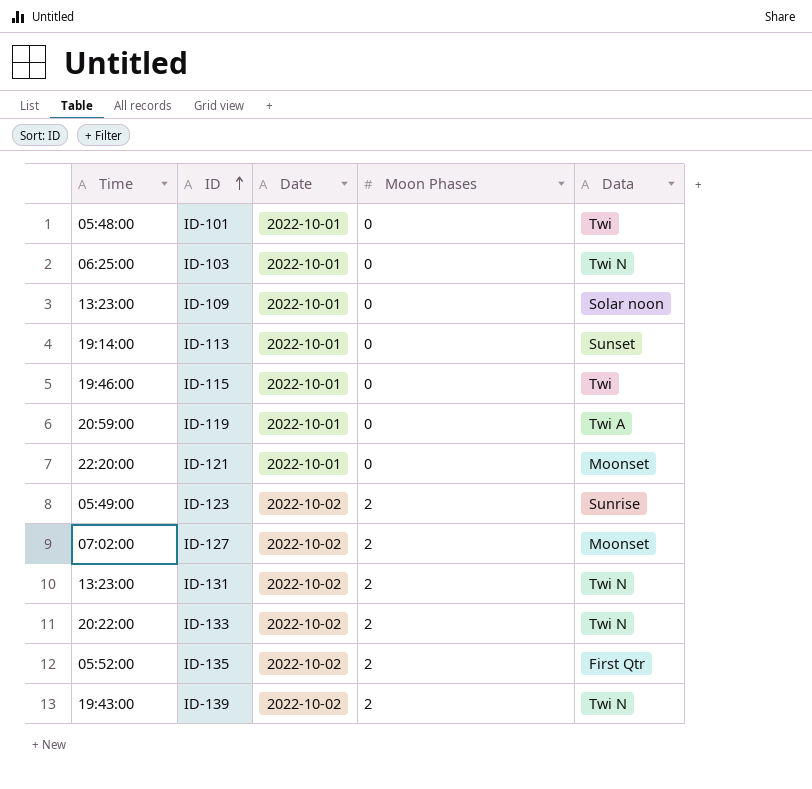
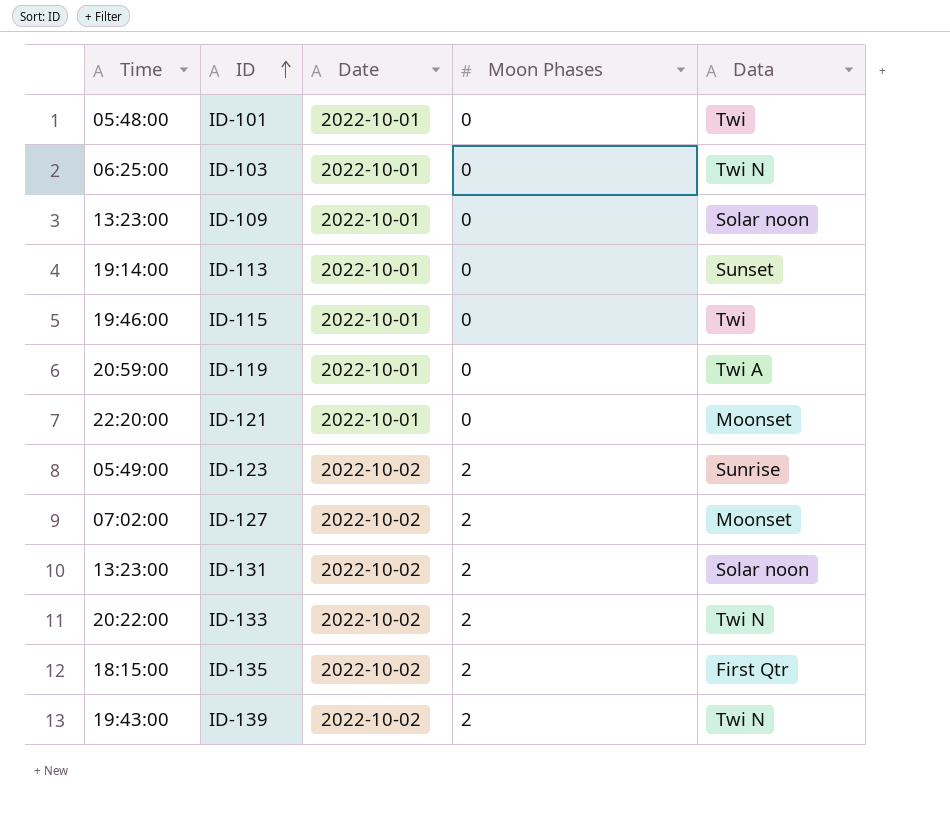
ID-131 | Data: Twi N -> Solar noon
ID-135 | Time: 05:52:00 -> 18:15:00

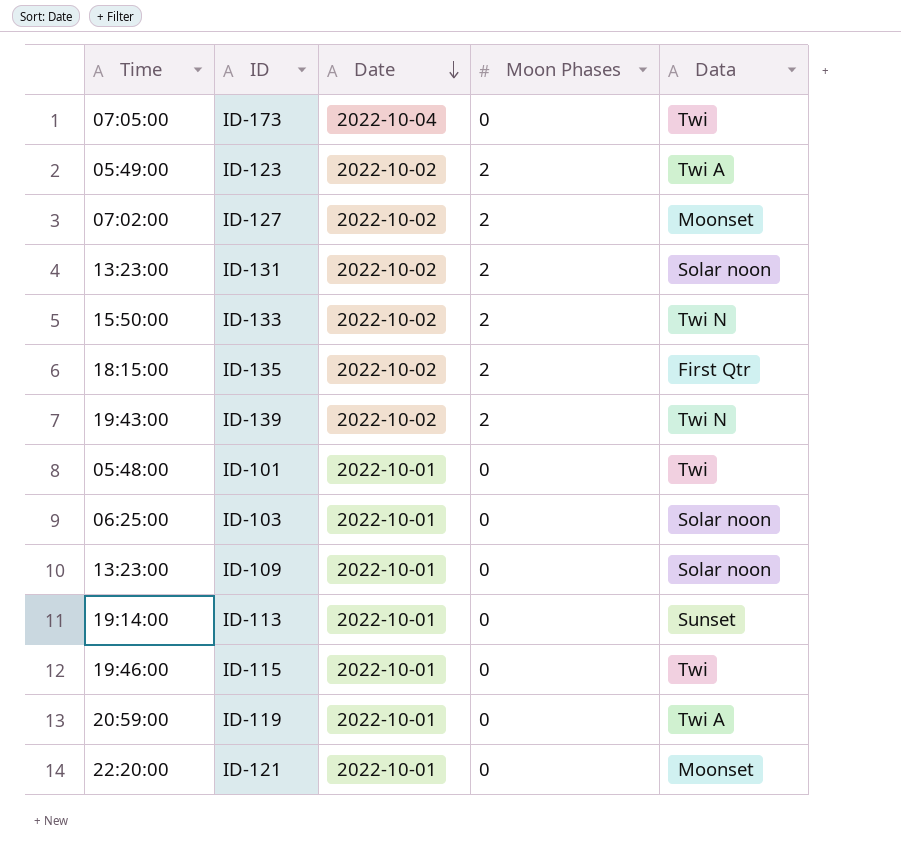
row order: ID ascending -> Date descending
row ID-173: none -> 07:05:00 | 2022-10-04 | 0 | Twi
ID-123 | Data: Sunrise -> Twi A
ID-133 | Time: 20:22:00 -> 15:50:00
ID-103 | Data: Twi N -> Solar noon

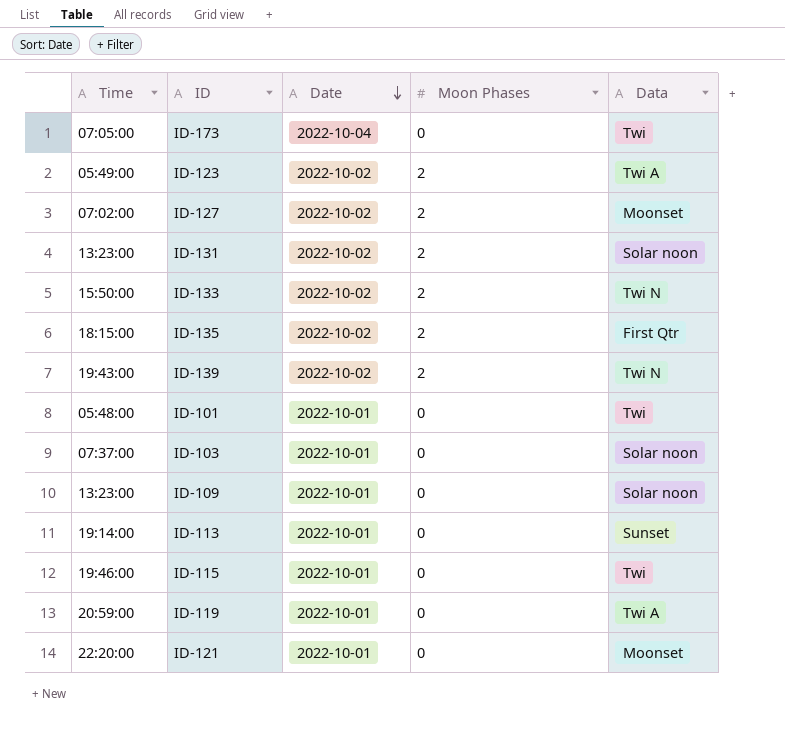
ID-103 | Time: 06:25:00 -> 07:37:00

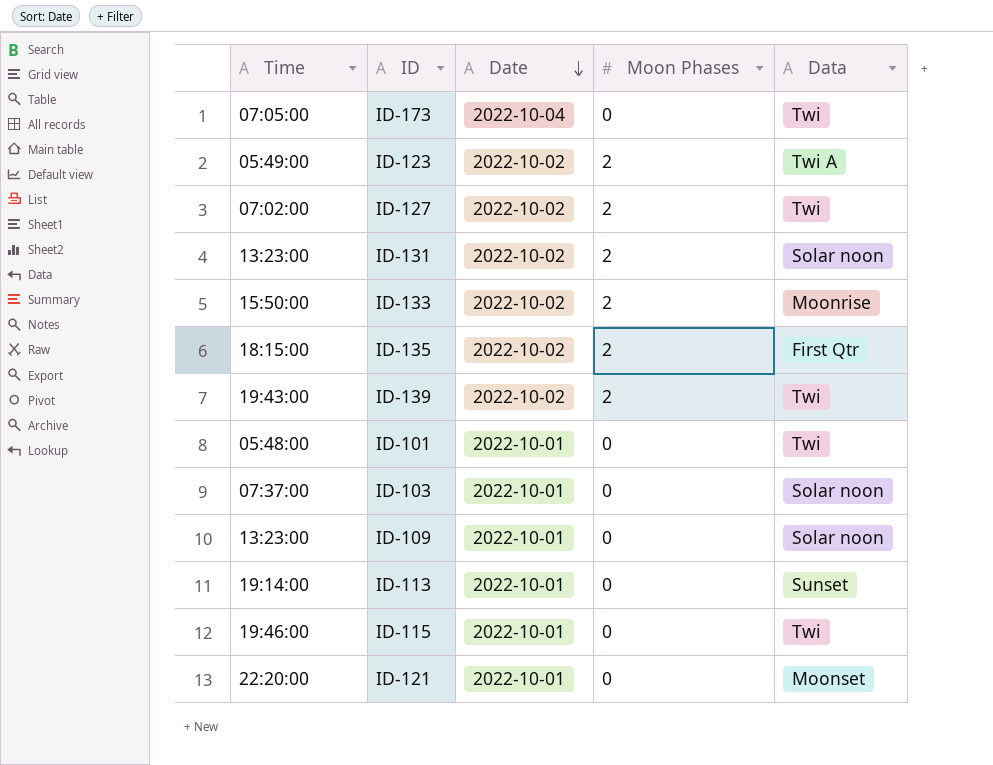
row ID-119: 20:59:00 | 2022-10-01 | 0 | Twi A -> none
ID-127 | Data: Moonset -> Twi
ID-133 | Data: Twi N -> Moonrise
ID-139 | Data: Twi N -> Twi

